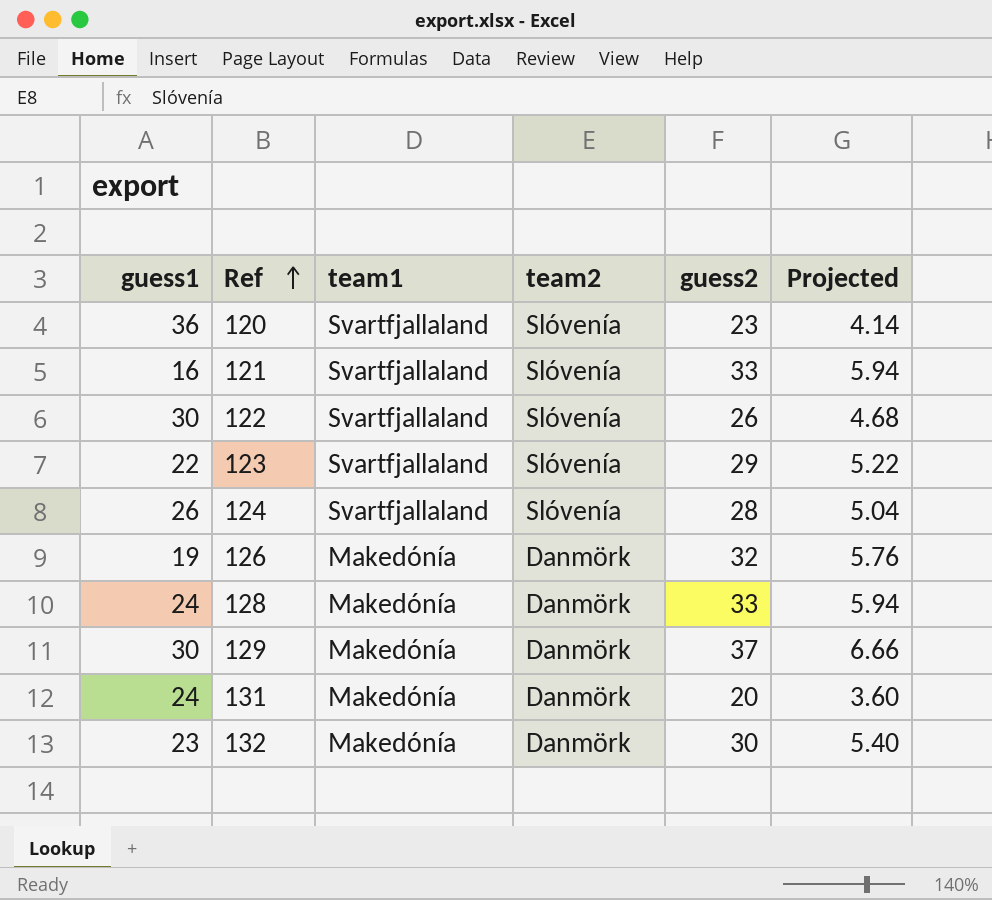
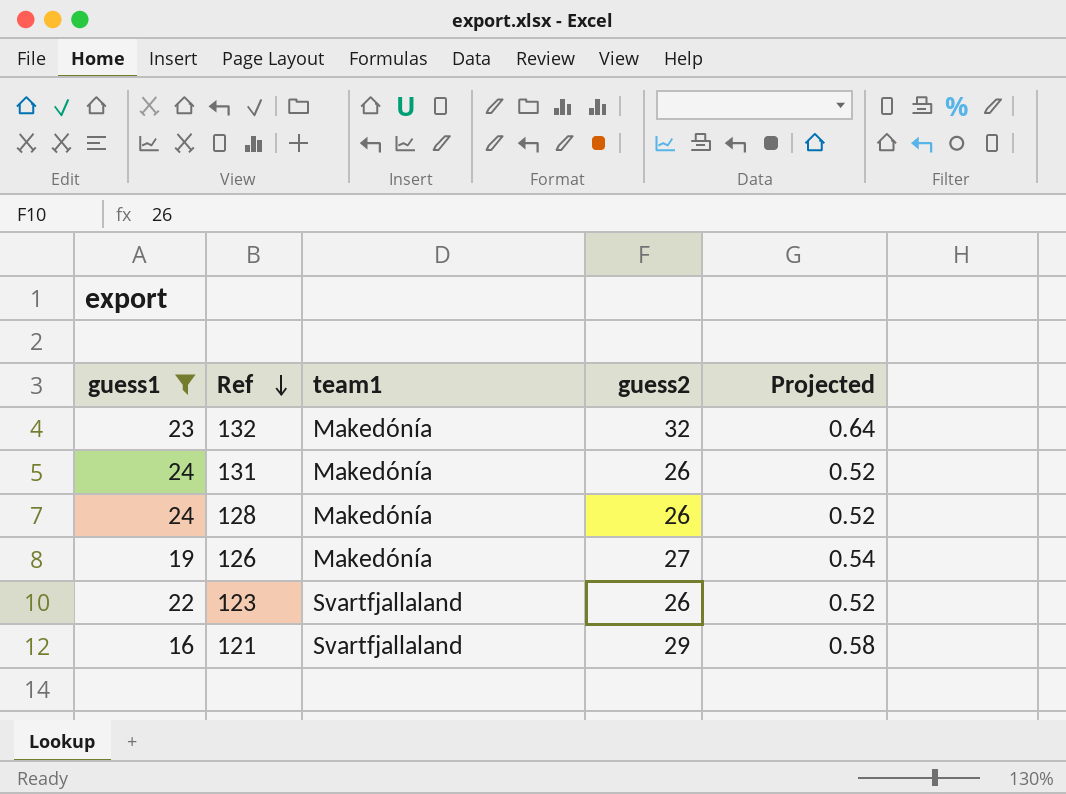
filter: none -> guess1 <= 24
row order: Ref ascending -> Ref descending
column team2 | position: 4 -> none
column Projected | formula: [guess2] * 0.18 -> [guess2] * 0.02
132 | guess2: 30 -> 32
131 | guess2: 20 -> 26
128 | guess2: 33 -> 26
126 | guess2: 32 -> 27
123 | guess2: 29 -> 26
121 | guess2: 33 -> 29

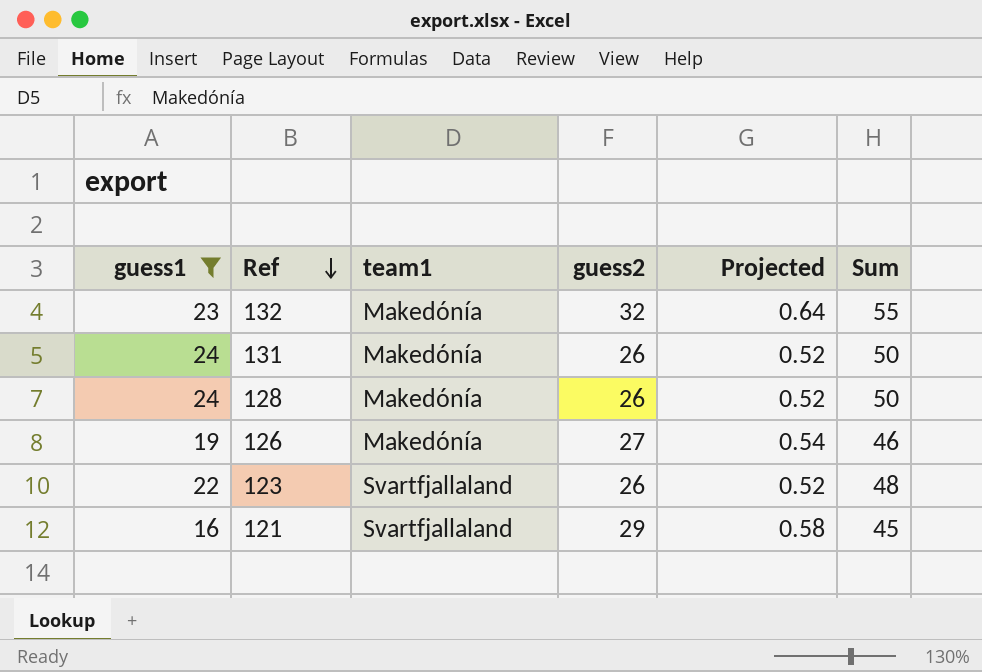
column Sum | formula: none -> [guess1] + [guess2]

